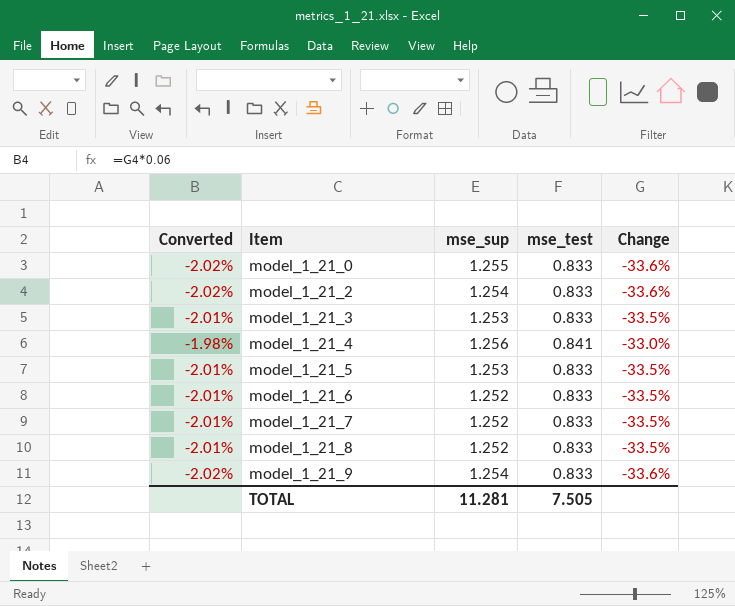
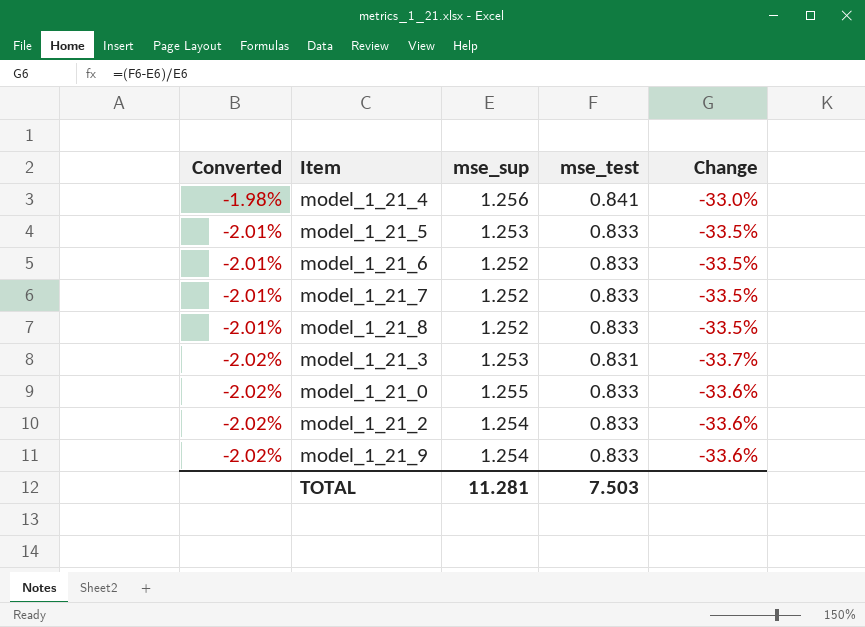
row order: Item ascending -> Converted descending
model_1_21_3 | Converted: -2.01% -> -2.02%
model_1_21_3 | mse_test: 0.833 -> 0.831
model_1_21_3 | Change: -33.5% -> -33.7%
TOTAL | mse_test: 7.505 -> 7.503

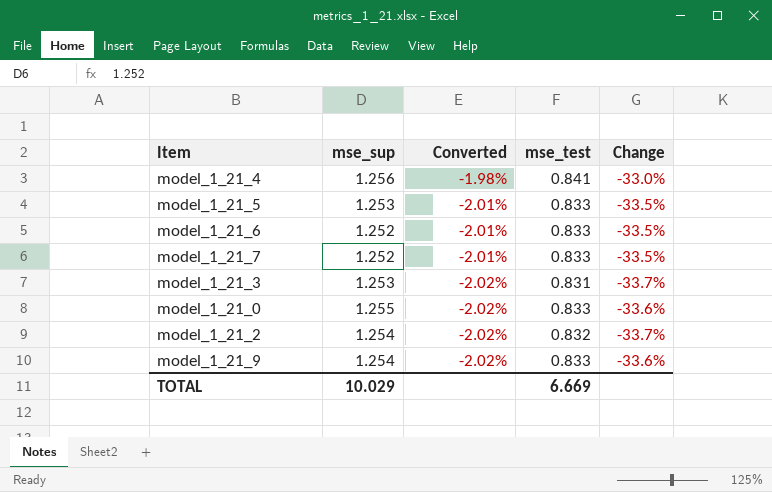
column Converted | position: 1 -> 3
row model_1_21_8: -2.01% | 1.252 | 0.833 | -33.5% -> none
model_1_21_2 | mse_test: 0.833 -> 0.832
model_1_21_2 | Change: -33.6% -> -33.7%
TOTAL | mse_sup: 11.281 -> 10.029
TOTAL | mse_test: 7.503 -> 6.669

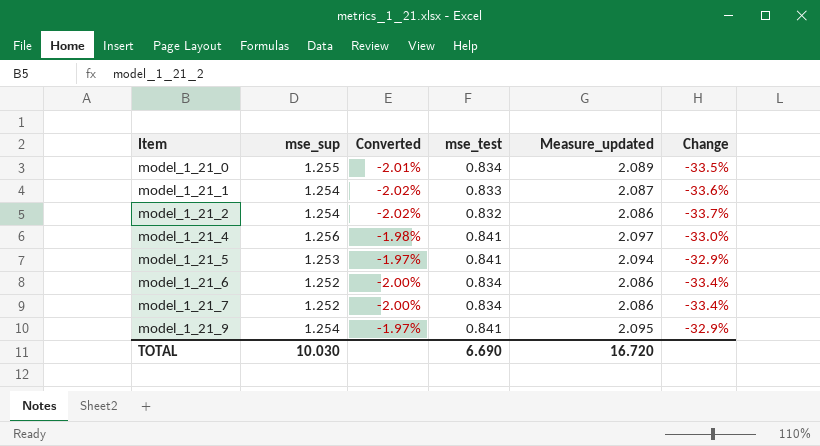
row order: Converted descending -> Item ascending
column Measure_updated | formula: none -> [mse_sup] + [mse_test]
row model_1_21_3: 1.253 | -2.02% | 0.831 | -33.7% -> none
model_1_21_0 | Converted: -2.02% -> -2.01%
model_1_21_0 | mse_test: 0.833 -> 0.834
model_1_21_0 | Change: -33.6% -> -33.5%
row model_1_21_1: none -> 1.254 | -2.02% | 0.833 | 2.087 | -33.6%
model_1_21_5 | Converted: -2.01% -> -1.97%
model_1_21_5 | mse_test: 0.833 -> 0.841
model_1_21_5 | Change: -33.5% -> -32.9%
model_1_21_6 | Converted: -2.01% -> -2.00%
model_1_21_6 | mse_test: 0.833 -> 0.834
model_1_21_6 | Change: -33.5% -> -33.4%
model_1_21_7 | Converted: -2.01% -> -2.00%
model_1_21_7 | mse_test: 0.833 -> 0.834
model_1_21_7 | Change: -33.5% -> -33.4%
model_1_21_9 | Converted: -2.02% -> -1.97%
model_1_21_9 | mse_test: 0.833 -> 0.841
model_1_21_9 | Change: -33.6% -> -32.9%
TOTAL | mse_sup: 10.029 -> 10.030
TOTAL | mse_test: 6.669 -> 6.690

